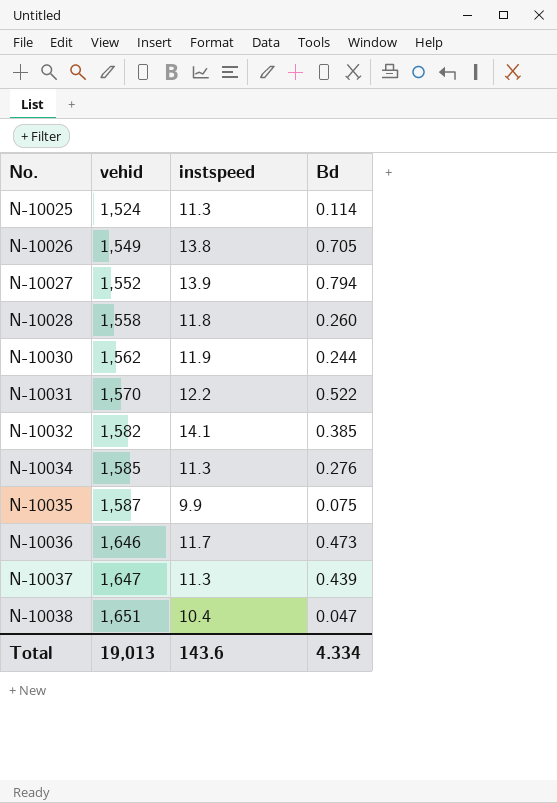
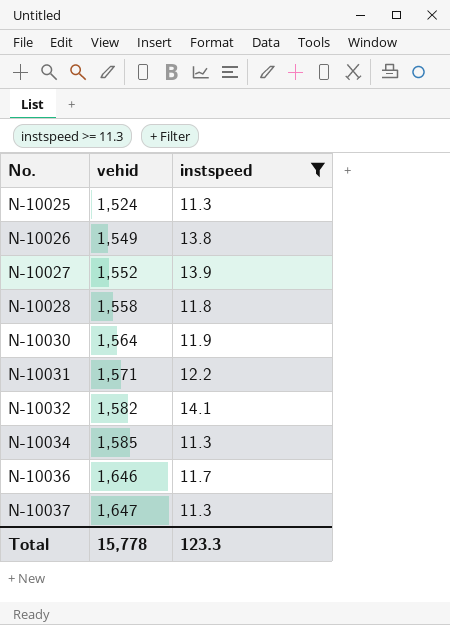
filter: none -> instspeed >= 11.3
column Bd | position: 4 -> none
N-10030 | vehid: 1,562 -> 1,564
N-10031 | vehid: 1,570 -> 1,571
Total | vehid: 19,013 -> 15,778
Total | instspeed: 143.6 -> 123.3

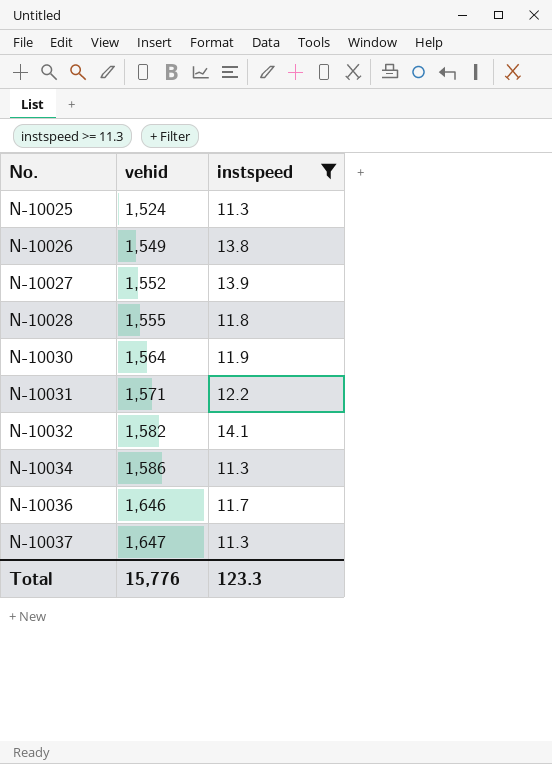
N-10028 | vehid: 1,558 -> 1,555
N-10034 | vehid: 1,585 -> 1,586
Total | vehid: 15,778 -> 15,776

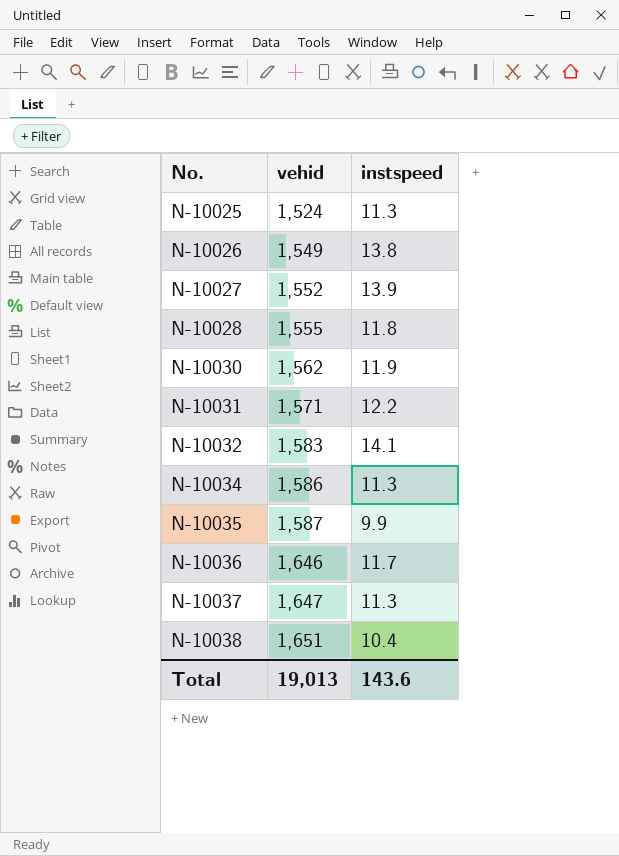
filter: instspeed >= 11.3 -> none
N-10030 | vehid: 1,564 -> 1,562
N-10032 | vehid: 1,582 -> 1,583
Total | vehid: 15,776 -> 19,013
Total | instspeed: 123.3 -> 143.6

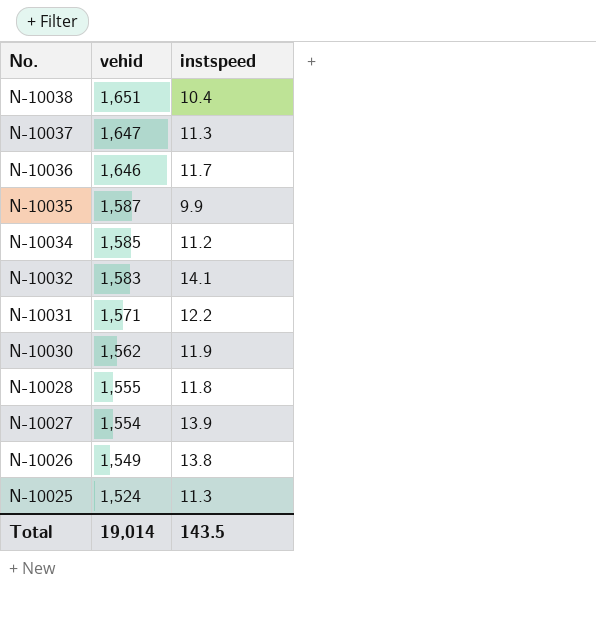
row order: No. ascending -> No. descending
N-10034 | vehid: 1,586 -> 1,585
N-10034 | instspeed: 11.3 -> 11.2
N-10027 | vehid: 1,552 -> 1,554
Total | vehid: 19,013 -> 19,014
Total | instspeed: 143.6 -> 143.5

